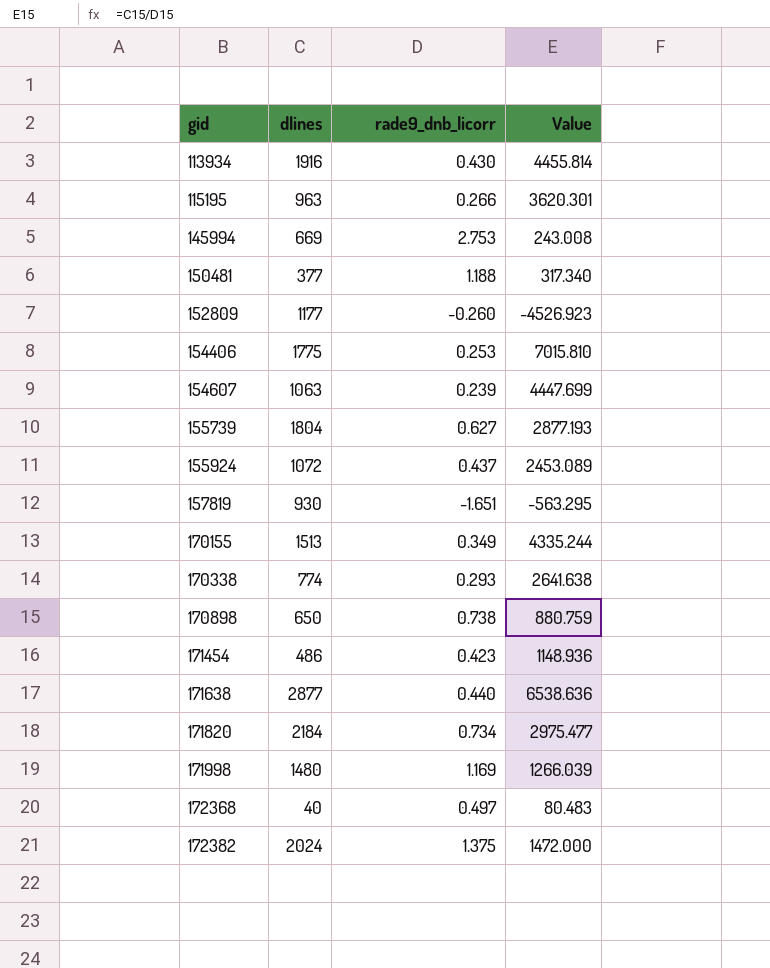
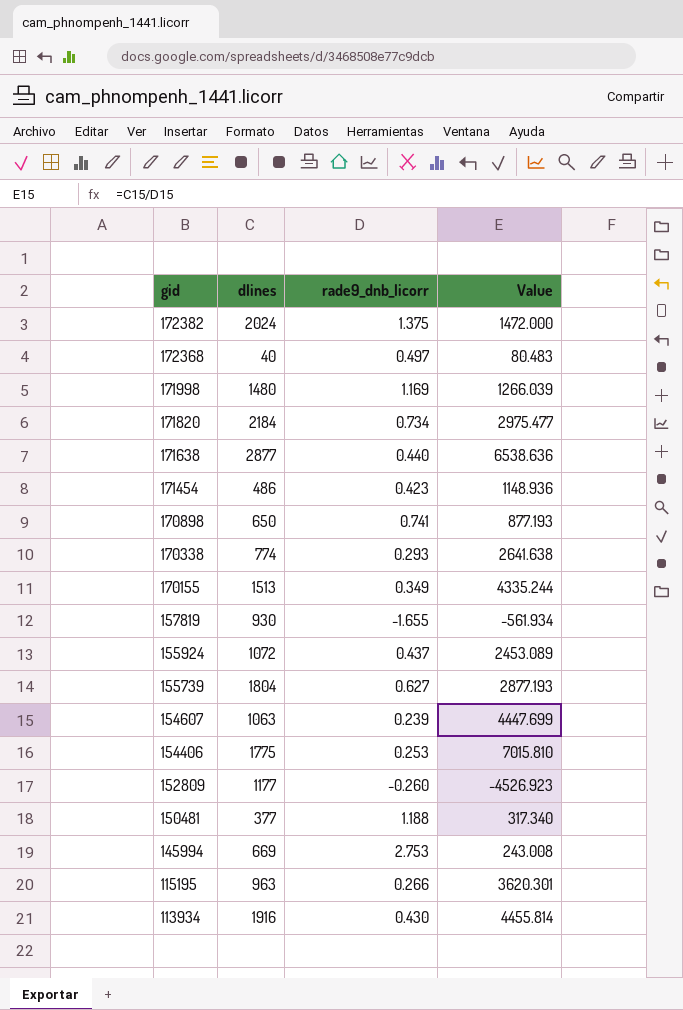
row order: gid ascending -> gid descending
170898 | rade9_dnb_licorr: 0.738 -> 0.741
170898 | Value: 880.759 -> 877.193
157819 | rade9_dnb_licorr: -1.651 -> -1.655
157819 | Value: -563.295 -> -561.934

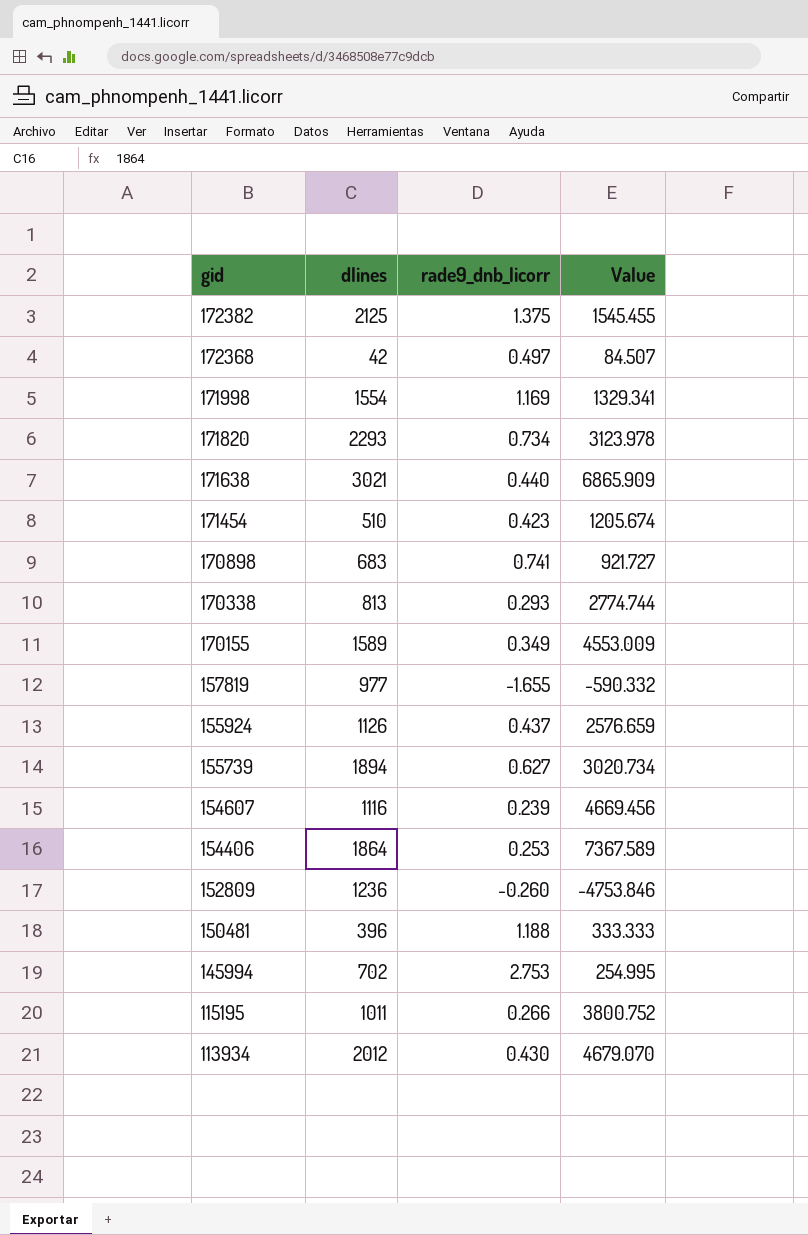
172382 | dlines: 2024 -> 2125
172382 | Value: 1472.000 -> 1545.455
172368 | dlines: 40 -> 42
172368 | Value: 80.483 -> 84.507
171998 | dlines: 1480 -> 1554
171998 | Value: 1266.039 -> 1329.341
171820 | dlines: 2184 -> 2293
171820 | Value: 2975.477 -> 3123.978
171638 | dlines: 2877 -> 3021
171638 | Value: 6538.636 -> 6865.909
171454 | dlines: 486 -> 510
171454 | Value: 1148.936 -> 1205.674
170898 | dlines: 650 -> 683
170898 | Value: 877.193 -> 921.727
170338 | dlines: 774 -> 813
170338 | Value: 2641.638 -> 2774.744
170155 | dlines: 1513 -> 1589
170155 | Value: 4335.244 -> 4553.009
157819 | dlines: 930 -> 977
157819 | Value: -561.934 -> -590.332
155924 | dlines: 1072 -> 1126
155924 | Value: 2453.089 -> 2576.659
155739 | dlines: 1804 -> 1894
155739 | Value: 2877.193 -> 3020.734
154607 | dlines: 1063 -> 1116
154607 | Value: 4447.699 -> 4669.456
154406 | dlines: 1775 -> 1864
154406 | Value: 7015.810 -> 7367.589
152809 | dlines: 1177 -> 1236
152809 | Value: -4526.923 -> -4753.846
150481 | dlines: 377 -> 396
150481 | Value: 317.340 -> 333.333
145994 | dlines: 669 -> 702
145994 | Value: 243.008 -> 254.995
115195 | dlines: 963 -> 1011
115195 | Value: 3620.301 -> 3800.752
113934 | dlines: 1916 -> 2012
113934 | Value: 4455.814 -> 4679.070

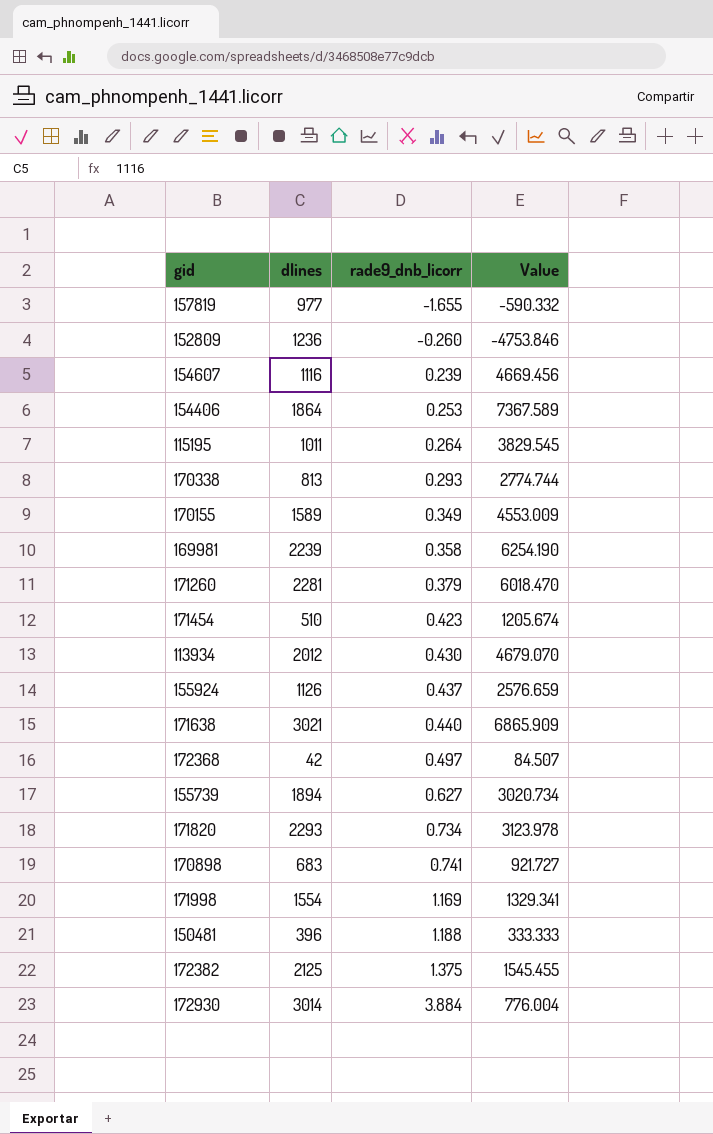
row order: gid descending -> rade9_dnb_licorr ascending
row 145994: 702 | 2.753 | 254.995 -> none
115195 | rade9_dnb_licorr: 0.266 -> 0.264
115195 | Value: 3800.752 -> 3829.545
row 169981: none -> 2239 | 0.358 | 6254.190
row 171260: none -> 2281 | 0.379 | 6018.470
row 172930: none -> 3014 | 3.884 | 776.004

